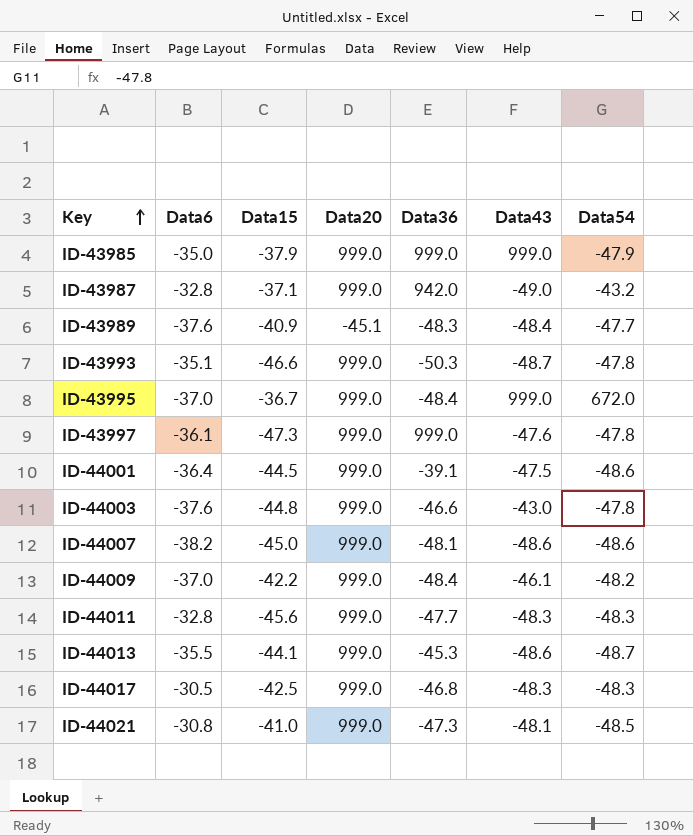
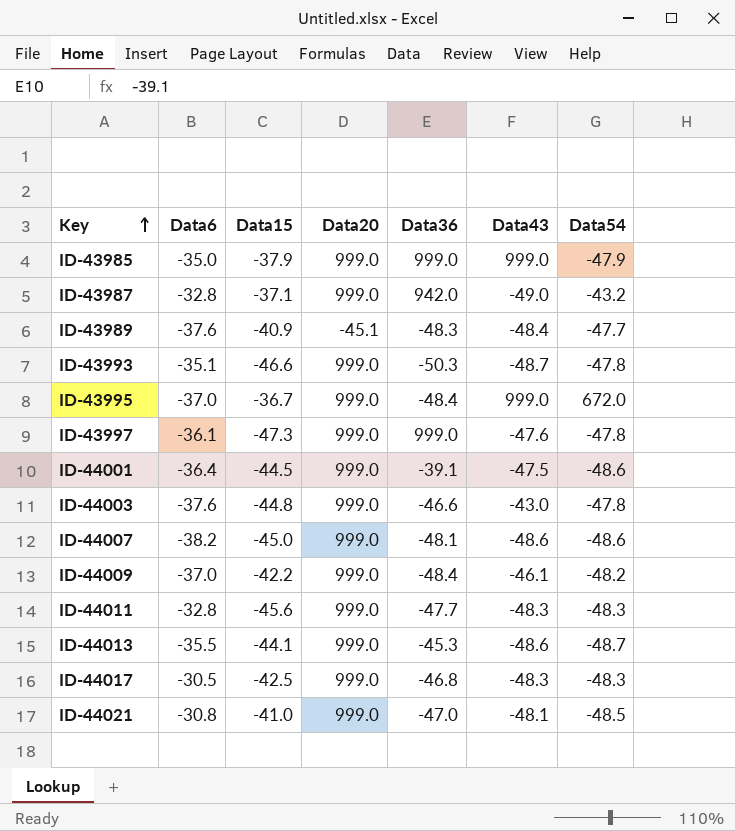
ID-44021 | Data36: -47.3 -> -47.0

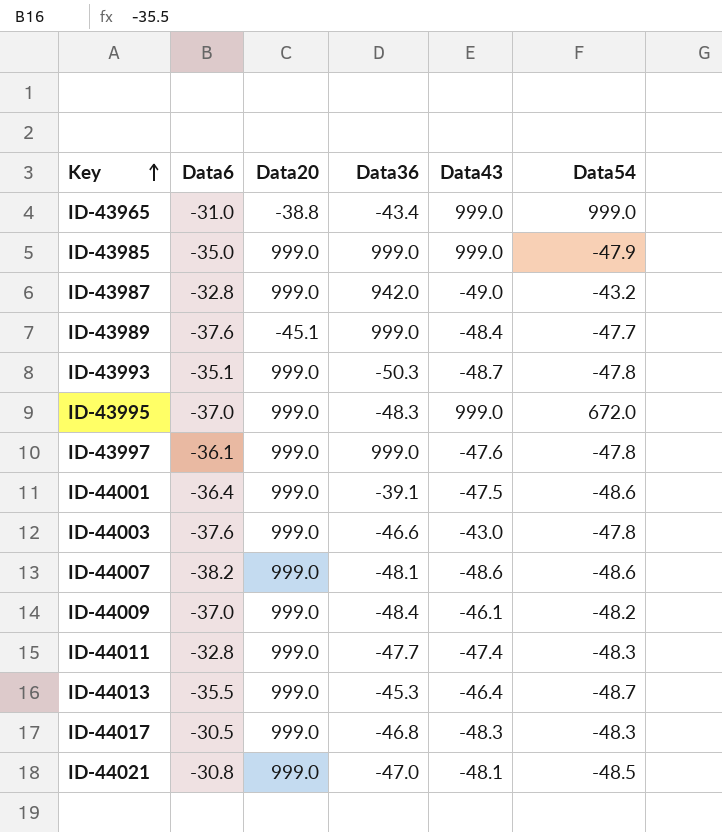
column Data15 | position: 3 -> none
row ID-43965: none -> -31.0 | -38.8 | -43.4 | 999.0 | 999.0
ID-43989 | Data36: -48.3 -> 999.0
ID-43995 | Data36: -48.4 -> -48.3
ID-44011 | Data43: -48.3 -> -47.4
ID-44013 | Data43: -48.6 -> -46.4

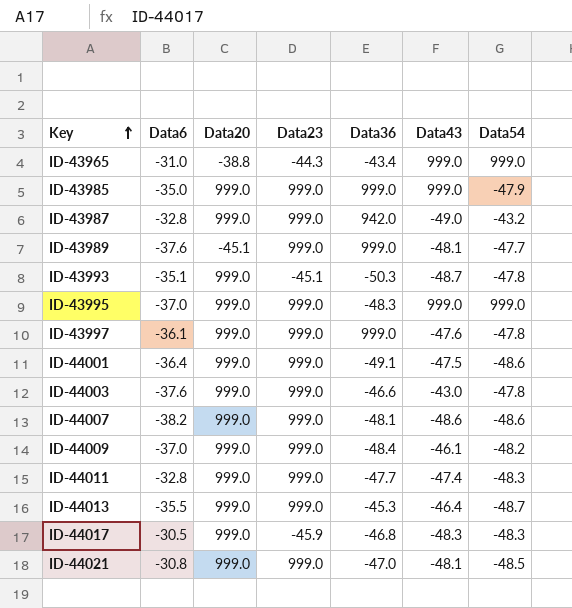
column Data23 | position: none -> 4
ID-43989 | Data43: -48.4 -> -48.1
ID-43995 | Data54: 672.0 -> 999.0
ID-44001 | Data36: -39.1 -> -49.1

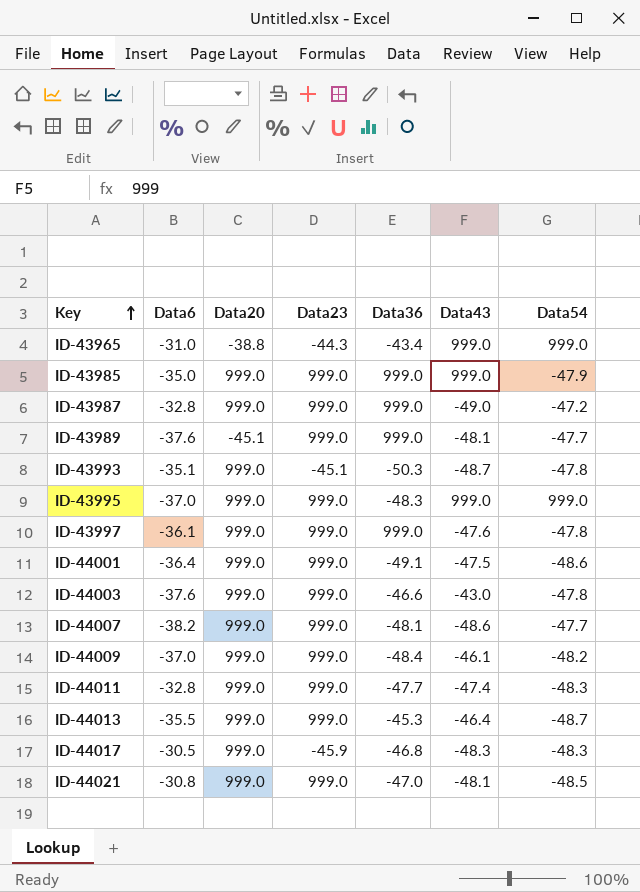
ID-43987 | Data36: 942.0 -> 999.0
ID-43987 | Data54: -43.2 -> -47.2
ID-44007 | Data54: -48.6 -> -47.7

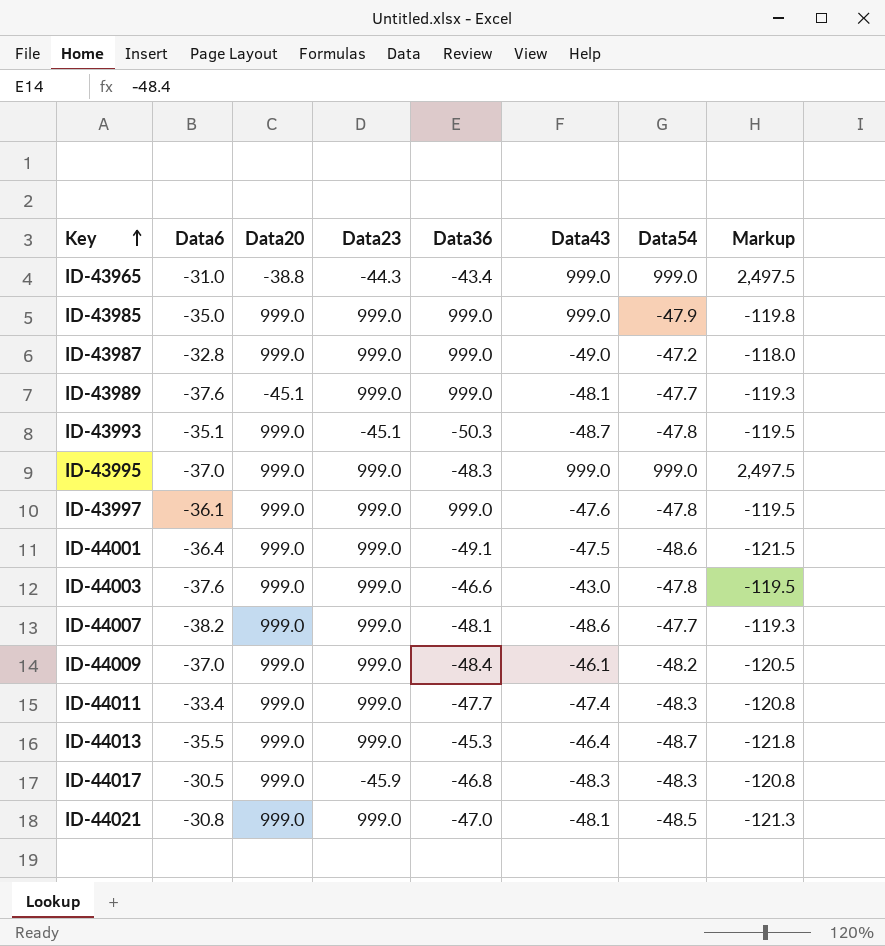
column Markup | formula: none -> [Data54] * 2.5
ID-44011 | Data6: -32.8 -> -33.4

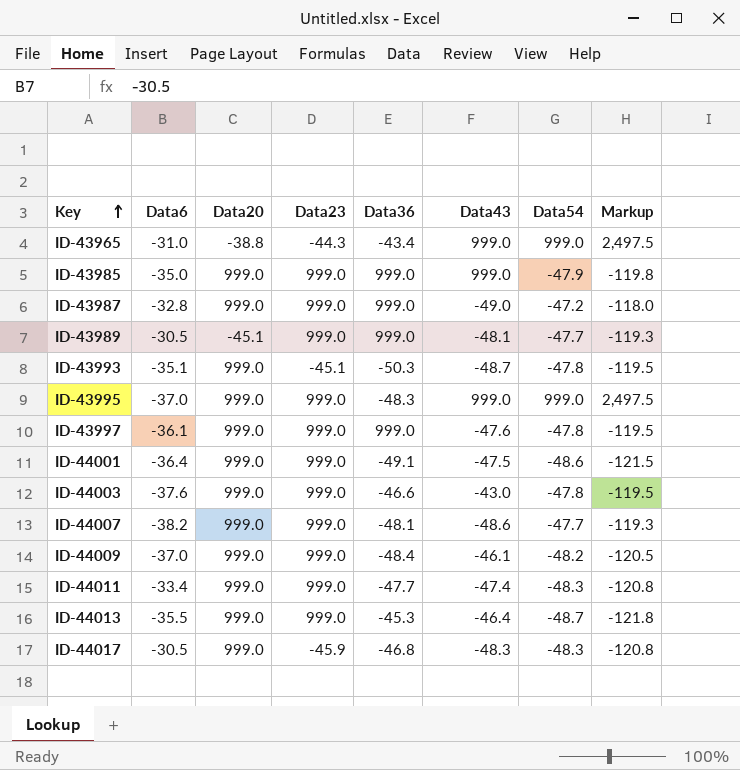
row ID-44021: -30.8 | 999.0 | 999.0 | -47.0 | -48.1 | -48.5 | -121.3 -> none
ID-43989 | Data6: -37.6 -> -30.5

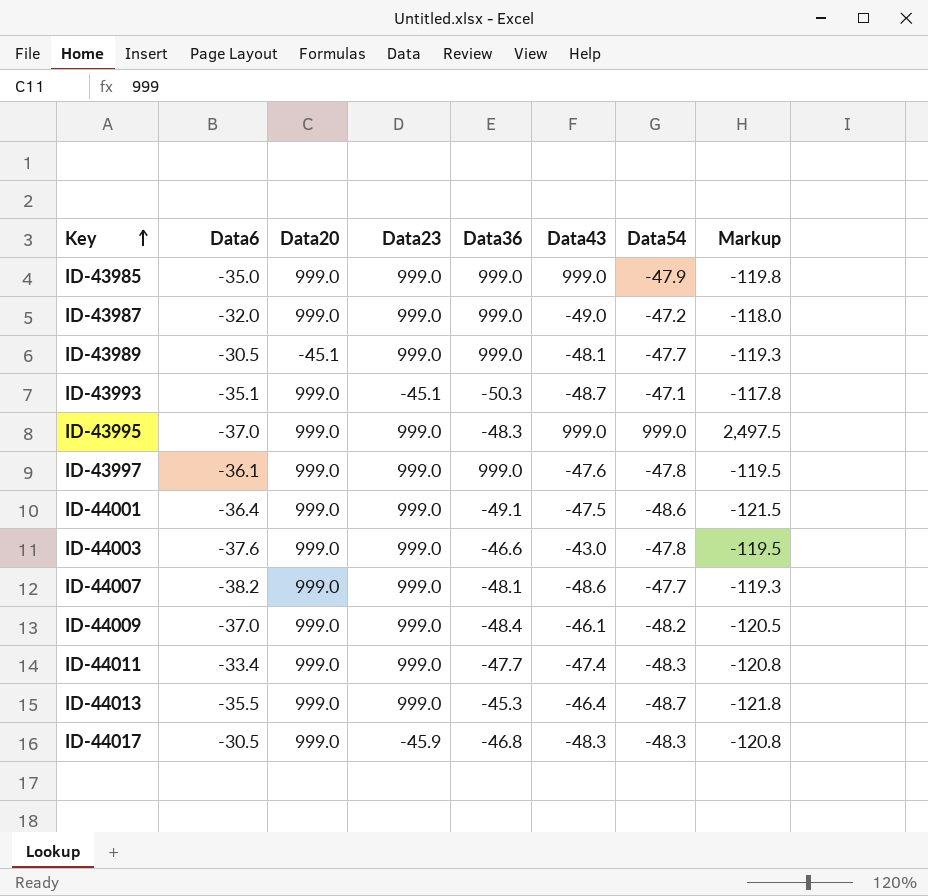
row ID-43965: -31.0 | -38.8 | -44.3 | -43.4 | 999.0 | 999.0 | 2,497.5 -> none
ID-43987 | Data6: -32.8 -> -32.0
ID-43993 | Data54: -47.8 -> -47.1
ID-43993 | Markup: -119.5 -> -117.8

